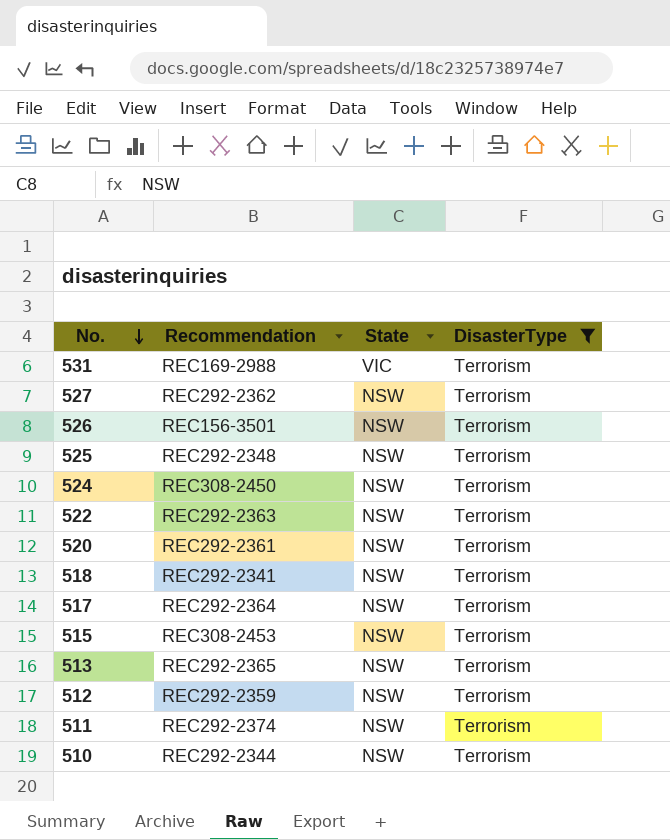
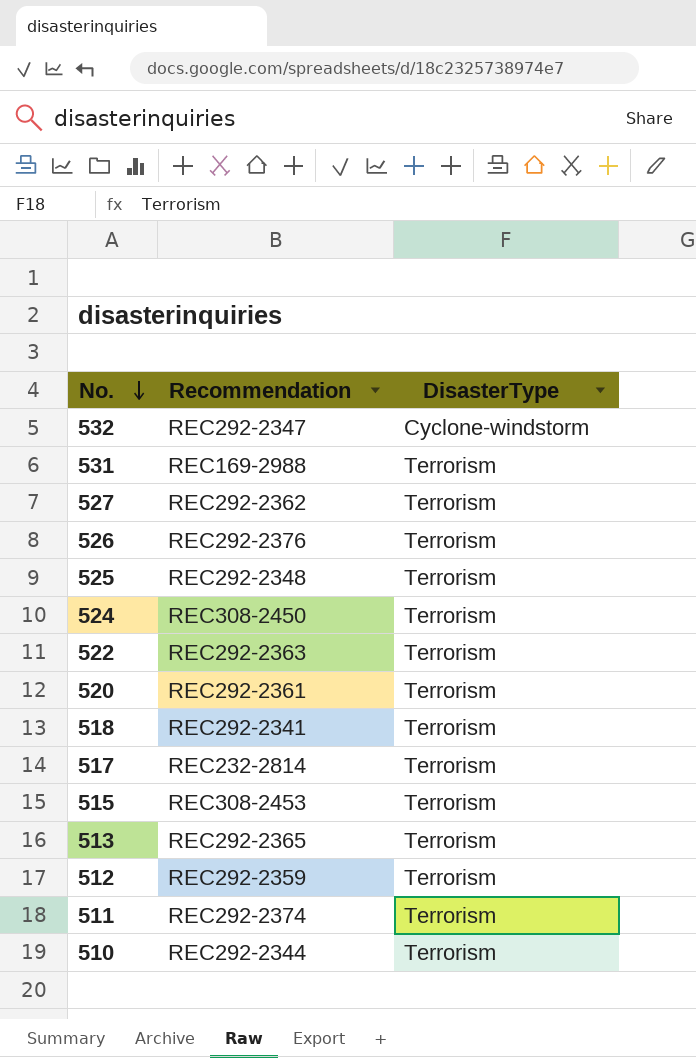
filter: DisasterType = Terrorism -> none
column State | position: 3 -> none
526 | Recommendation: REC156-3501 -> REC292-2376
517 | Recommendation: REC292-2364 -> REC232-2814

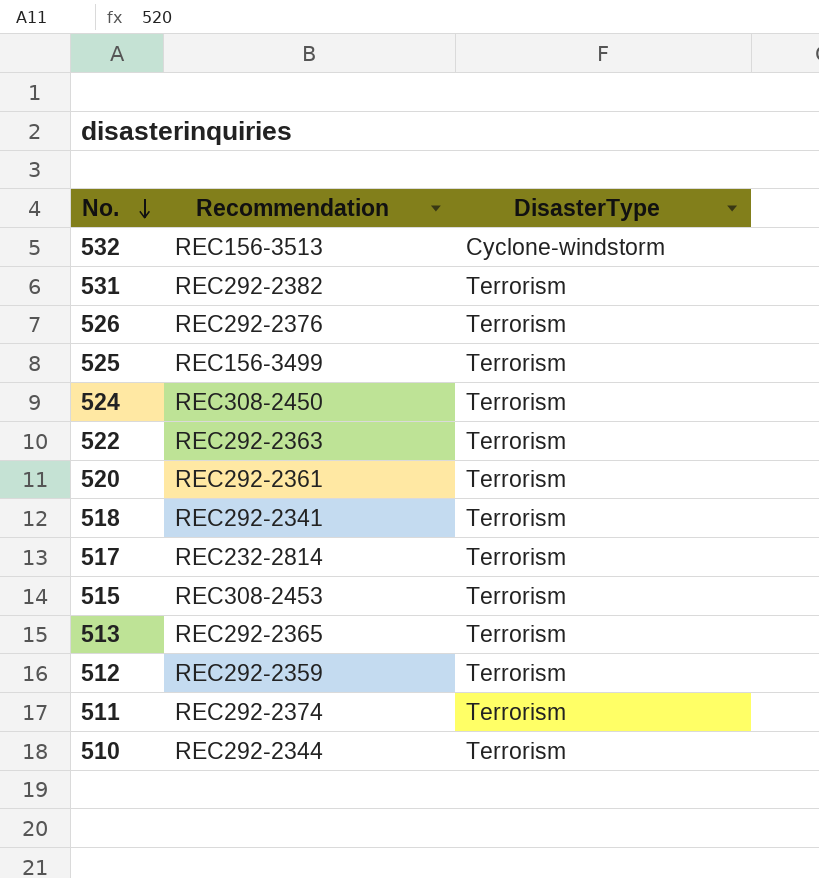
row 527: REC292-2362 | Terrorism -> none
532 | Recommendation: REC292-2347 -> REC156-3513
531 | Recommendation: REC169-2988 -> REC292-2382
525 | Recommendation: REC292-2348 -> REC156-3499

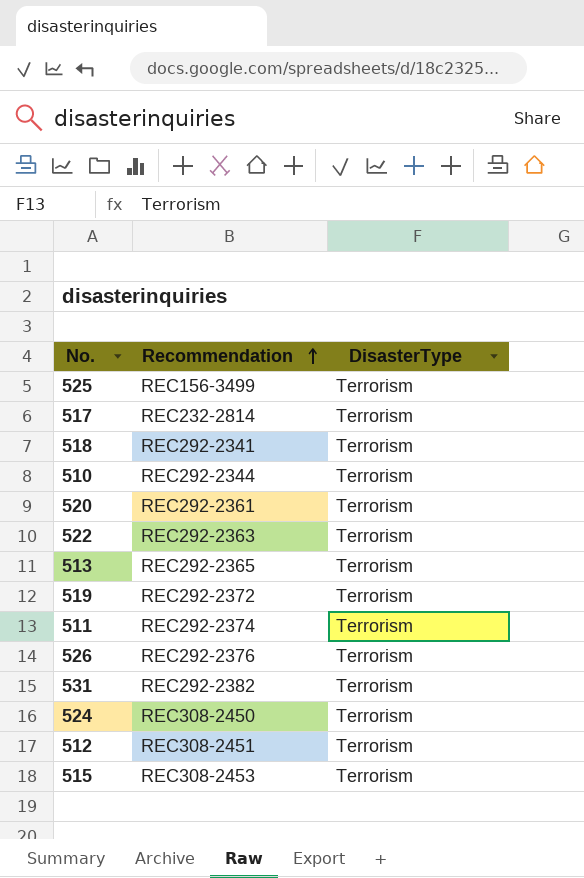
row order: No. descending -> Recommendation ascending
row 532: REC156-3513 | Cyclone-windstorm -> none
row 519: none -> REC292-2372 | Terrorism
512 | Recommendation: REC292-2359 -> REC308-2451

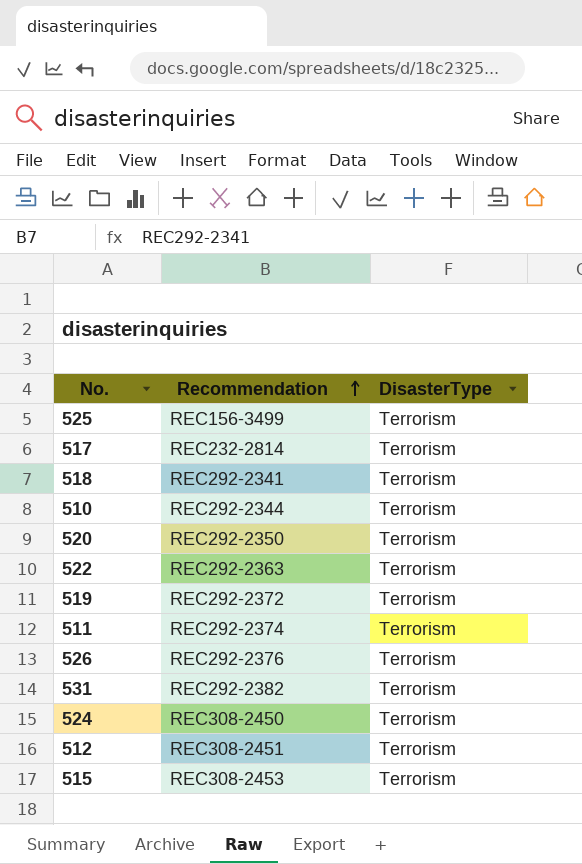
row 513: REC292-2365 | Terrorism -> none
520 | Recommendation: REC292-2361 -> REC292-2350

